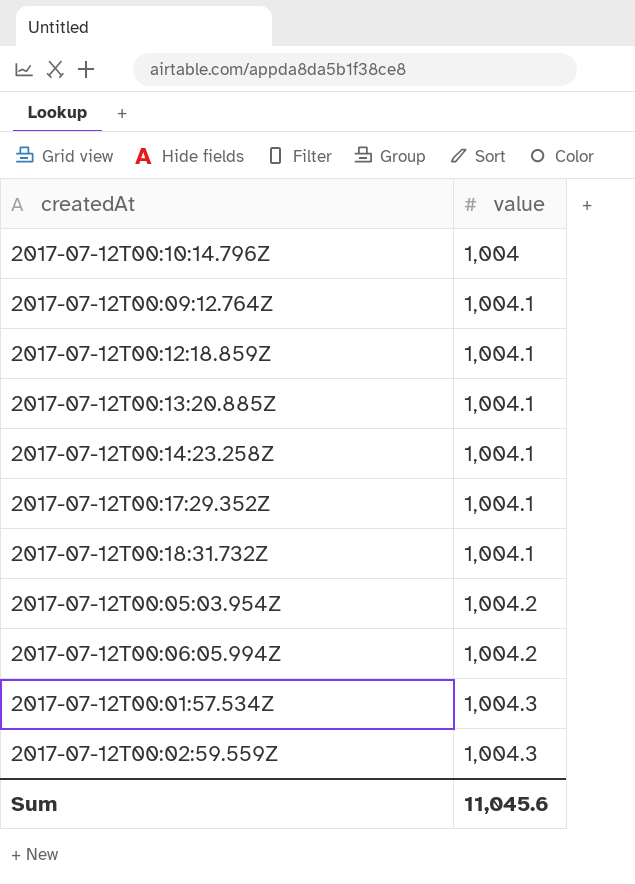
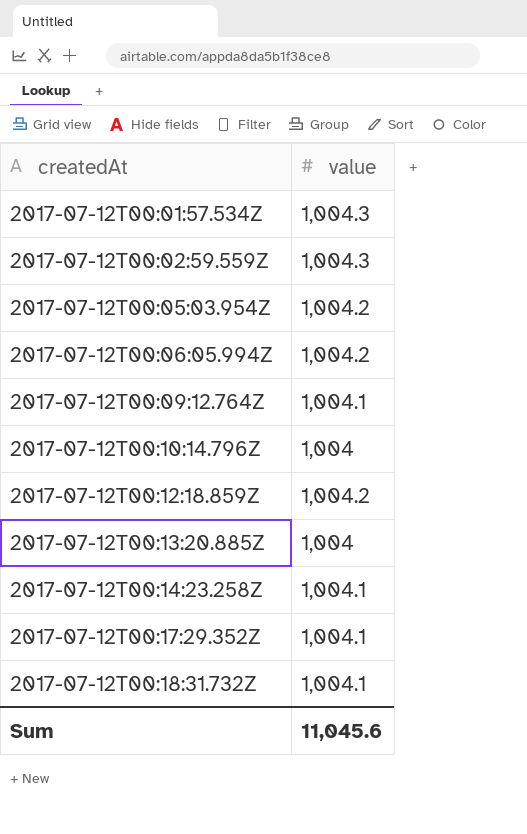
row order: value ascending -> createdAt ascending
2017-07-12T00:12:18.859Z | value: 1,004.1 -> 1,004.2
2017-07-12T00:13:20.885Z | value: 1,004.1 -> 1,004

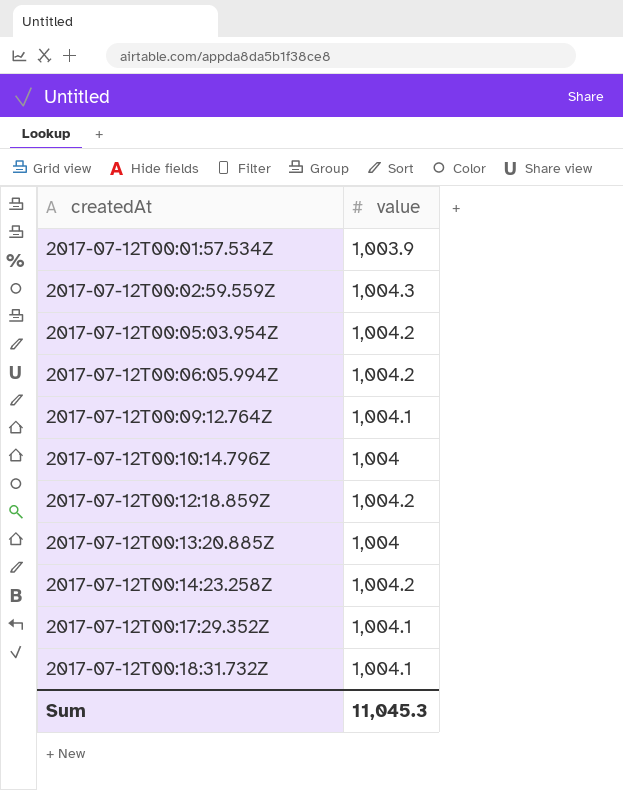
2017-07-12T00:01:57.534Z | value: 1,004.3 -> 1,003.9
2017-07-12T00:14:23.258Z | value: 1,004.1 -> 1,004.2
Sum | value: 11,045.6 -> 11,045.3

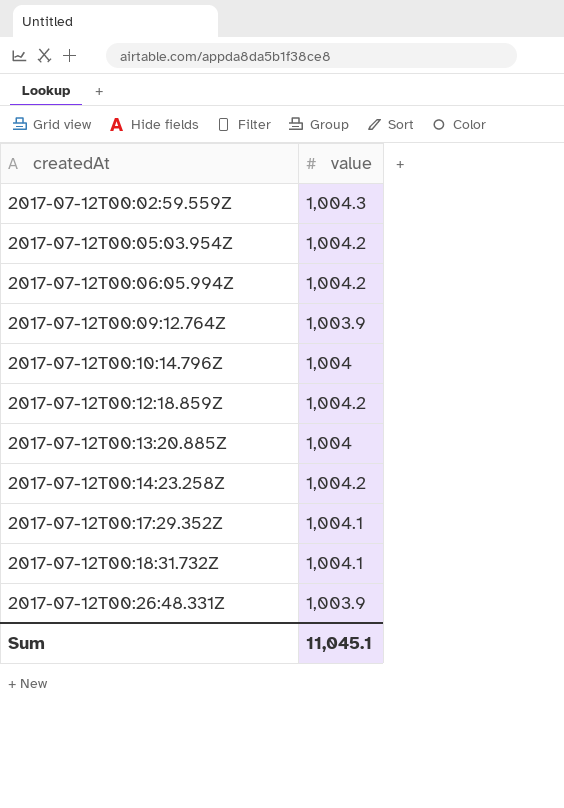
row 2017-07-12T00:01:57.534Z: 1,003.9 -> none
2017-07-12T00:09:12.764Z | value: 1,004.1 -> 1,003.9
row 2017-07-12T00:26:48.331Z: none -> 1,003.9
Sum | value: 11,045.3 -> 11,045.1

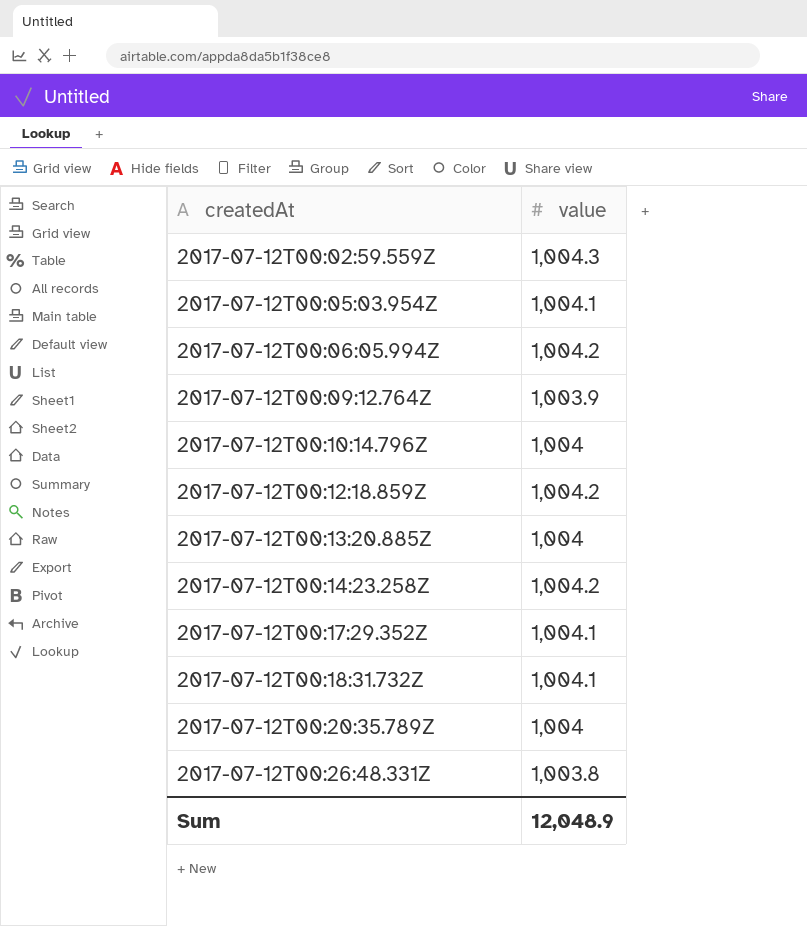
2017-07-12T00:05:03.954Z | value: 1,004.2 -> 1,004.1
row 2017-07-12T00:20:35.789Z: none -> 1,004
2017-07-12T00:26:48.331Z | value: 1,003.9 -> 1,003.8
Sum | value: 11,045.1 -> 12,048.9

